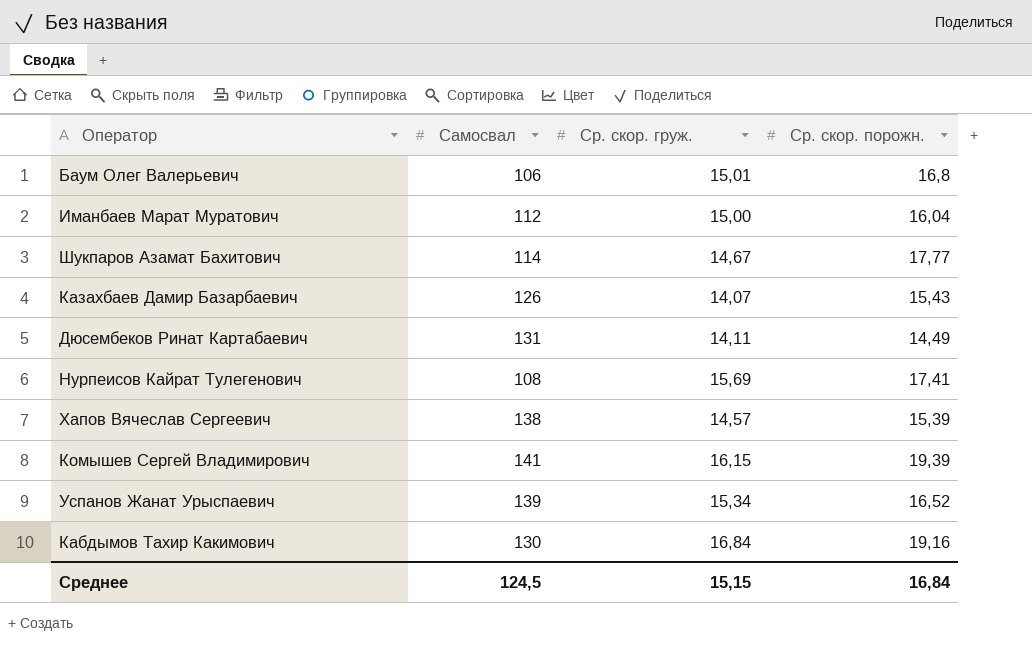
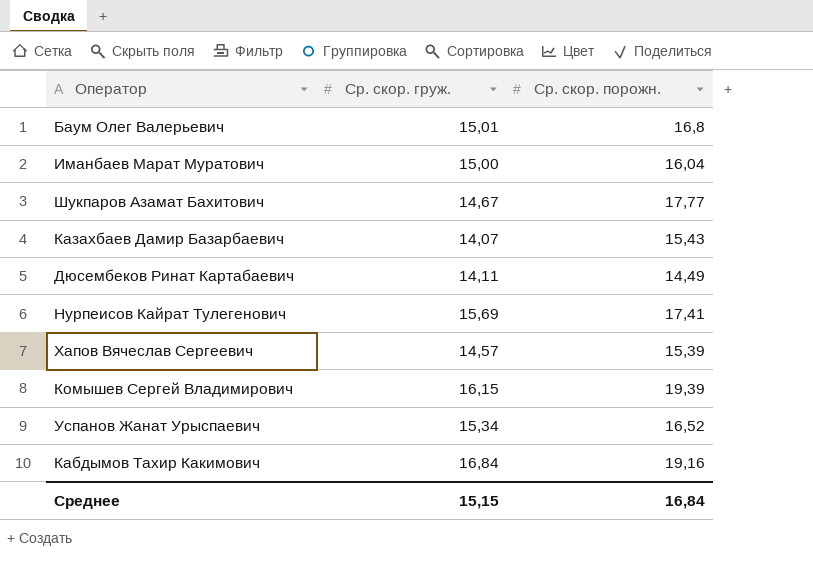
column Самосвал | position: 2 -> none

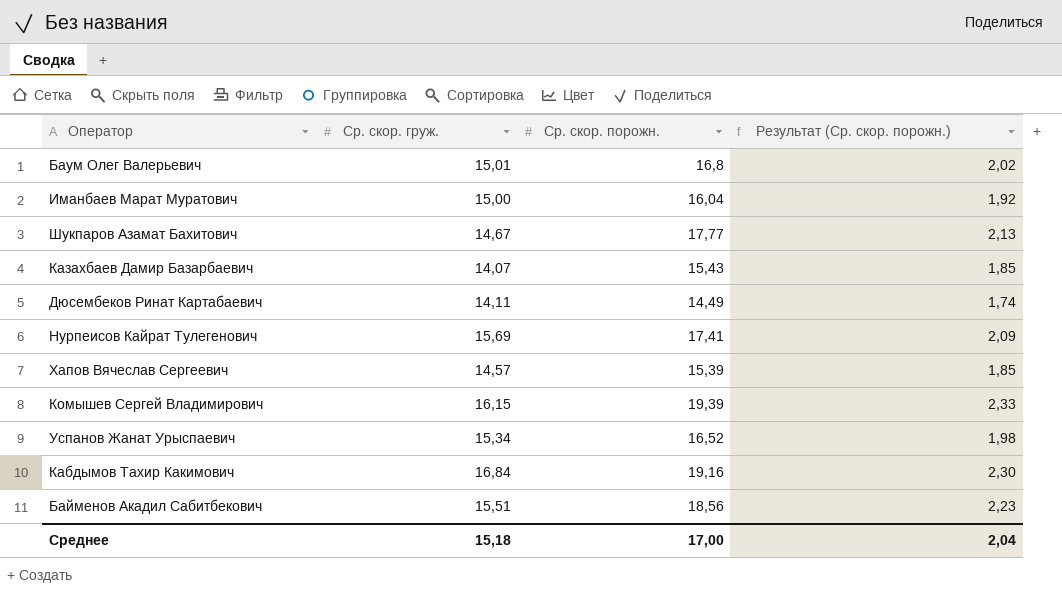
column Результат (Ср. скор. порожн.) | formula: none -> [Ср. скор. порожн.] * 0,12
row Байменов Акадил Сабитбекович: none -> 15,51 | 18,56 | 2,23
Среднее | Ср. скор. груж.: 15,15 -> 15,18
Среднее | Ср. скор. порожн.: 16,84 -> 17,00

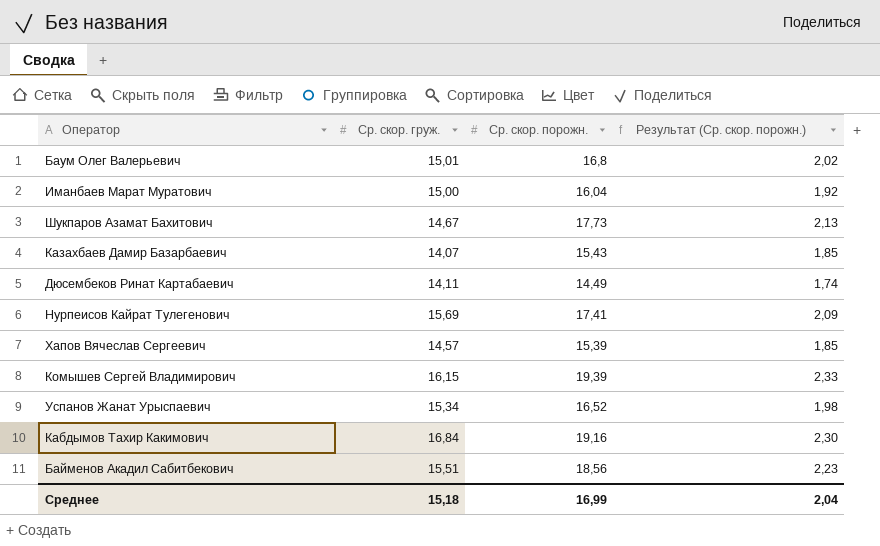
Шукпаров Азамат Бахитович | Ср. скор. порожн.: 17,77 -> 17,73
Среднее | Ср. скор. порожн.: 17,00 -> 16,99

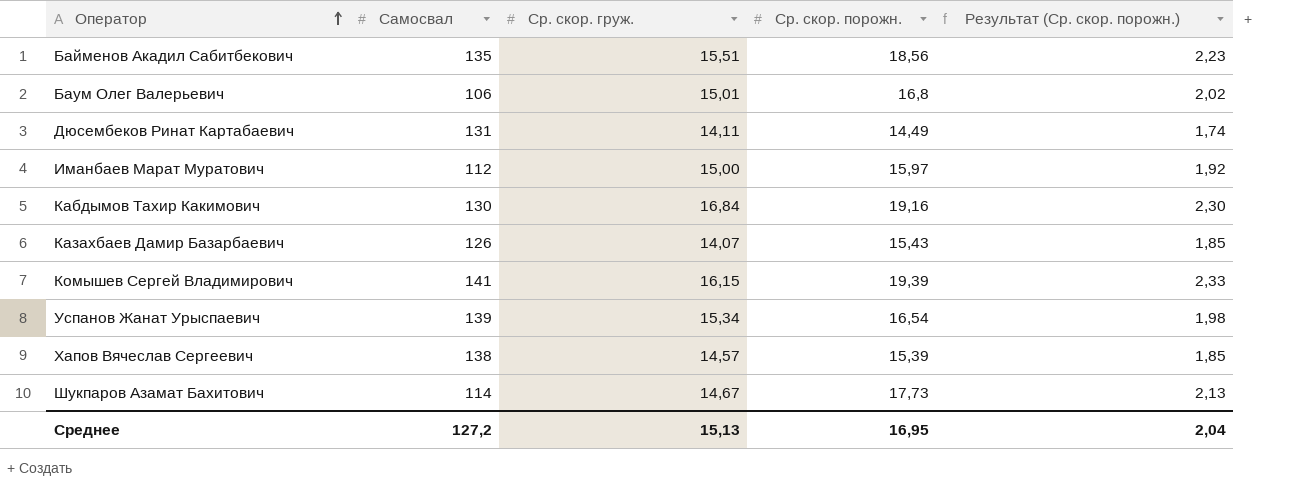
row order: none -> Оператор ascending
column Самосвал | position: none -> 2
row Нурпеисов Кайрат Тулегенович: 15,69 | 17,41 | 2,09 -> none
Иманбаев Марат Муратович | Ср. скор. порожн.: 16,04 -> 15,97
Успанов Жанат Урыспаевич | Ср. скор. порожн.: 16,52 -> 16,54
Среднее | Ср. скор. груж.: 15,18 -> 15,13
Среднее | Ср. скор. порожн.: 16,99 -> 16,95

